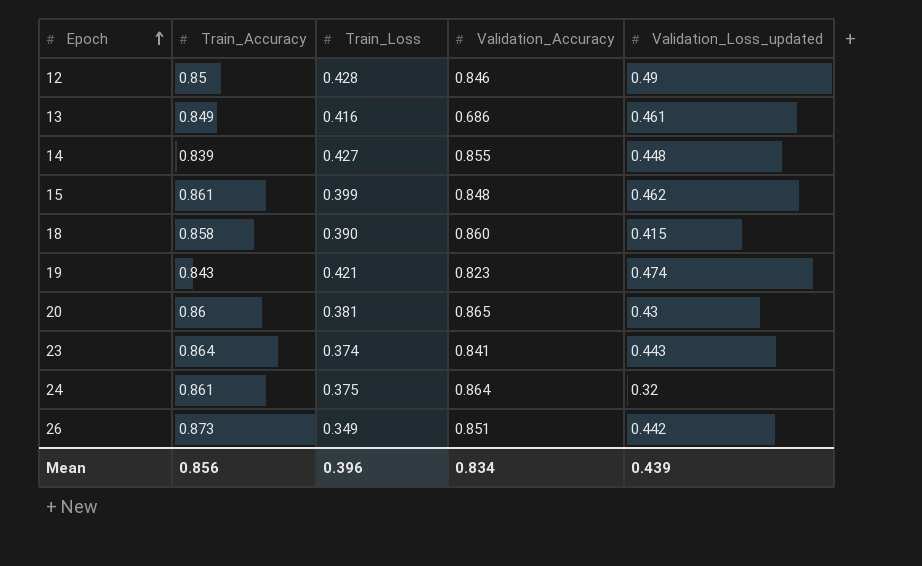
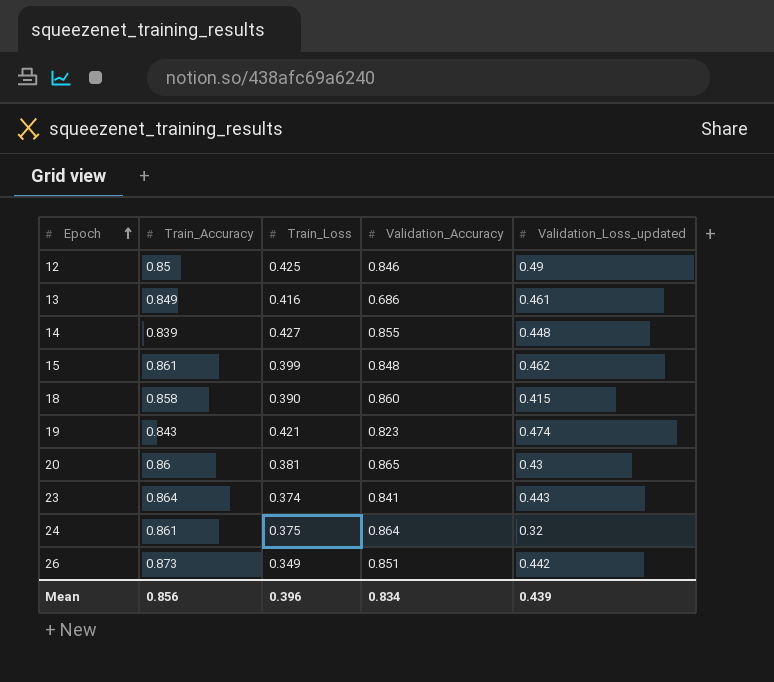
12 | Train_Loss: 0.428 -> 0.425

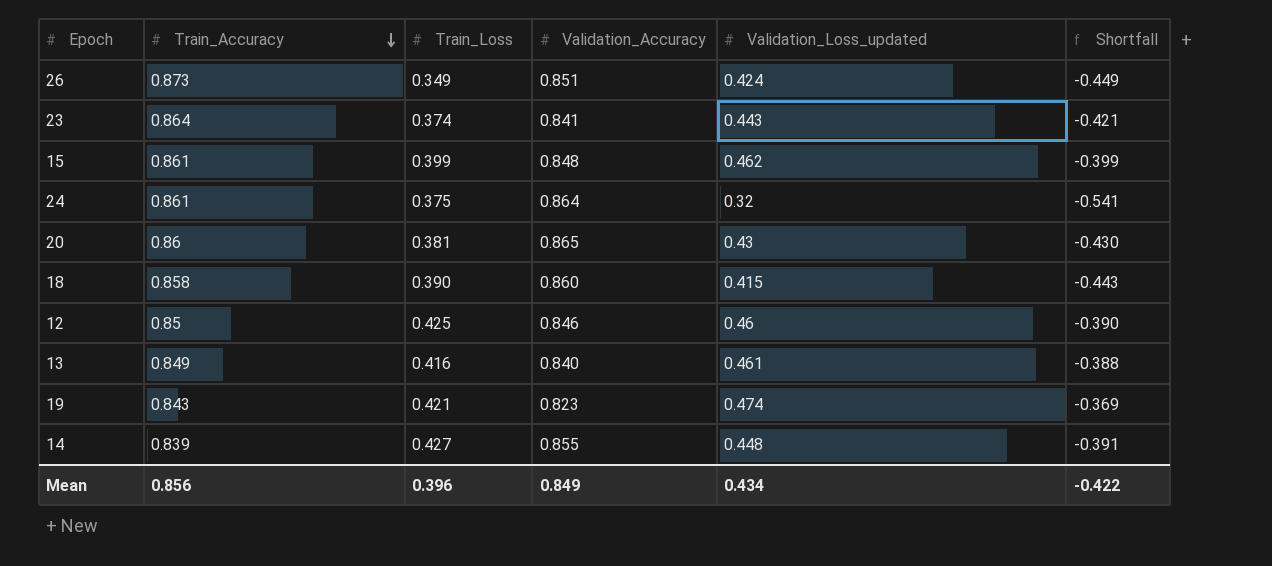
row order: Epoch ascending -> Train_Accuracy descending
column Shortfall | formula: none -> [Validation_Loss_updated] - [Train_Accuracy]
26 | Validation_Loss_updated: 0.442 -> 0.424
12 | Validation_Loss_updated: 0.49 -> 0.46
13 | Validation_Accuracy: 0.686 -> 0.840
Mean | Validation_Accuracy: 0.834 -> 0.849
Mean | Validation_Loss_updated: 0.439 -> 0.434

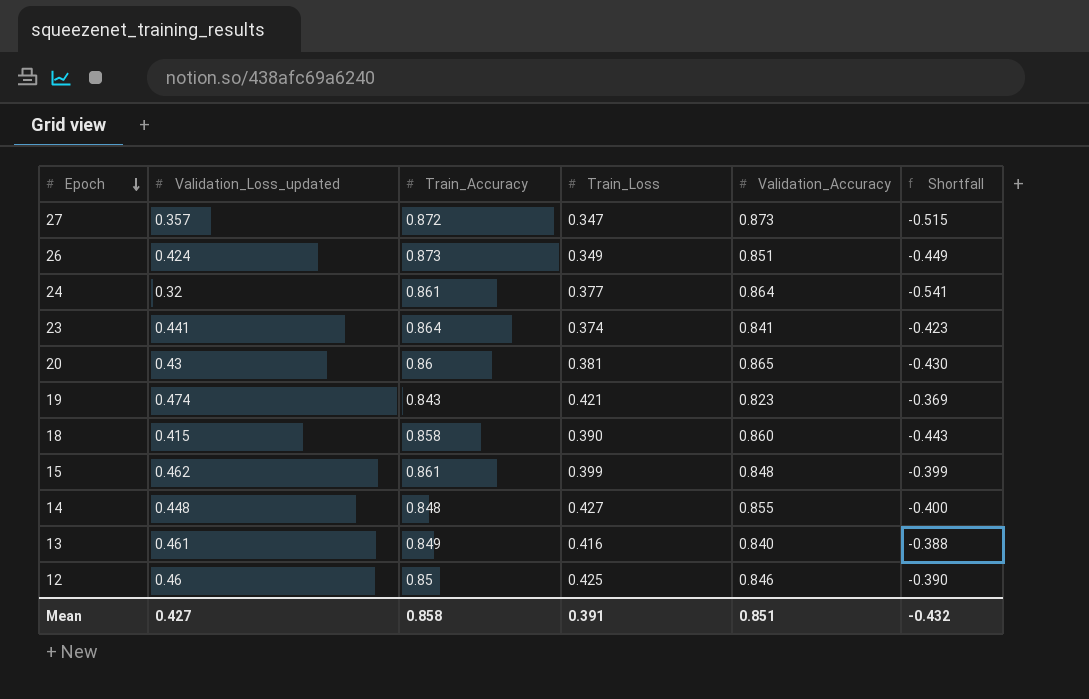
row order: Train_Accuracy descending -> Epoch descending
column Validation_Loss_updated | position: 5 -> 2
row 27: none -> 0.357 | 0.872 | 0.347 | 0.873 | -0.515
24 | Train_Loss: 0.375 -> 0.377
23 | Validation_Loss_updated: 0.443 -> 0.441
23 | Shortfall: -0.421 -> -0.423
14 | Train_Accuracy: 0.839 -> 0.848
14 | Shortfall: -0.391 -> -0.400
Mean | Validation_Loss_updated: 0.434 -> 0.427
Mean | Train_Accuracy: 0.856 -> 0.858
Mean | Train_Loss: 0.396 -> 0.391
Mean | Validation_Accuracy: 0.849 -> 0.851
Mean | Shortfall: -0.422 -> -0.432

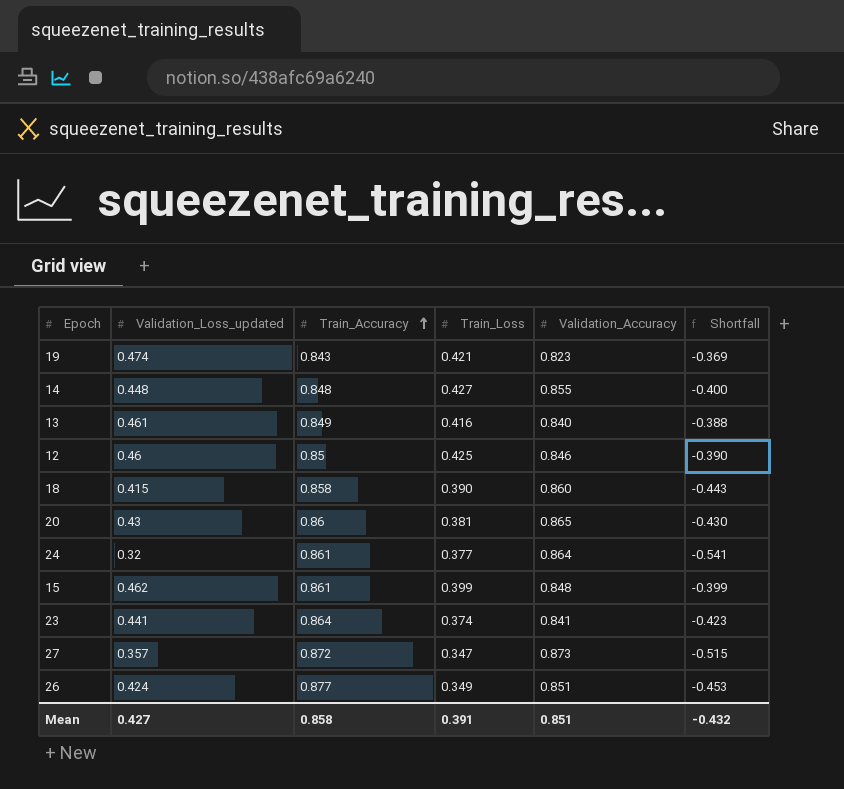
row order: Epoch descending -> Train_Accuracy ascending
26 | Train_Accuracy: 0.873 -> 0.877
26 | Shortfall: -0.449 -> -0.453

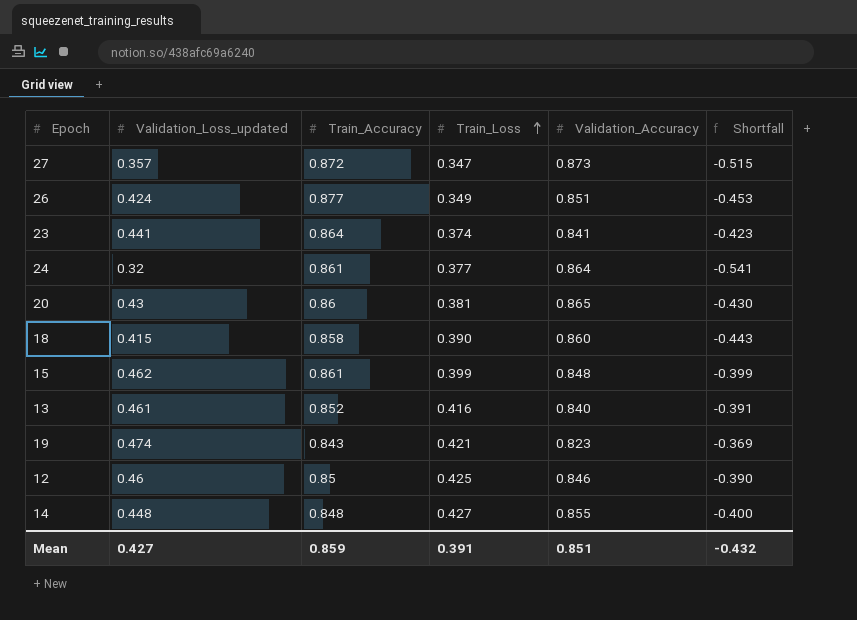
row order: Train_Accuracy ascending -> Train_Loss ascending
13 | Train_Accuracy: 0.849 -> 0.852
13 | Shortfall: -0.388 -> -0.391
Mean | Train_Accuracy: 0.858 -> 0.859

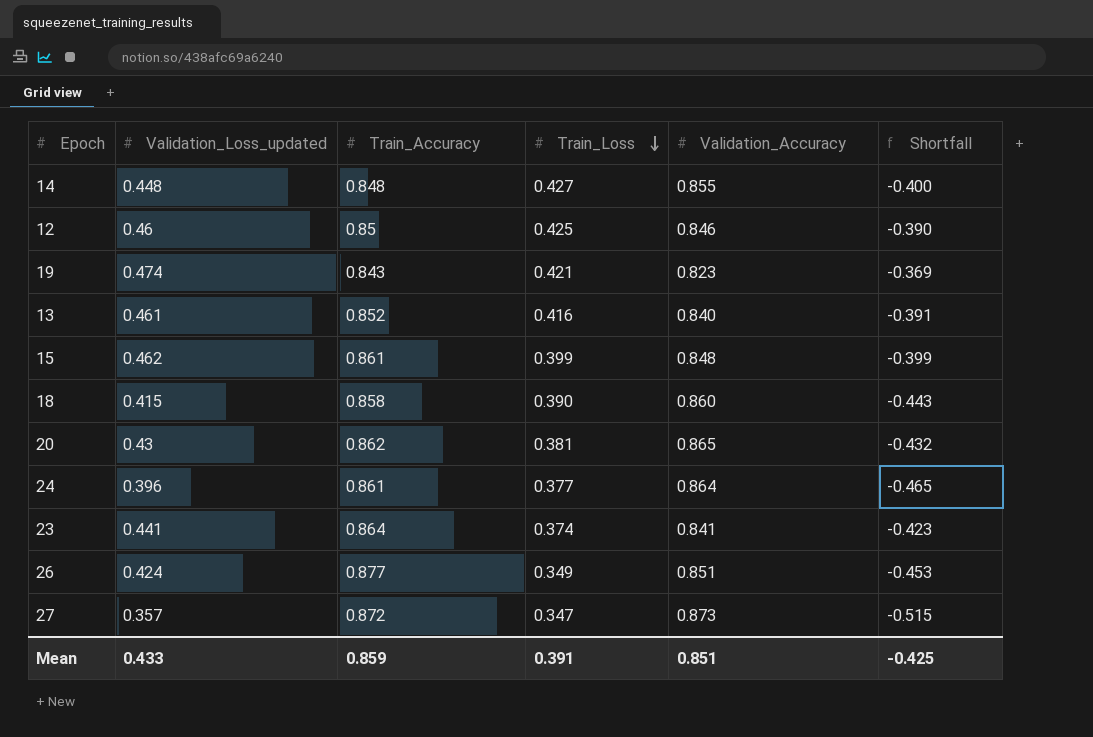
row order: Train_Loss ascending -> Train_Loss descending
20 | Train_Accuracy: 0.86 -> 0.862
20 | Shortfall: -0.430 -> -0.432
24 | Validation_Loss_updated: 0.32 -> 0.396
24 | Shortfall: -0.541 -> -0.465
Mean | Validation_Loss_updated: 0.427 -> 0.433
Mean | Shortfall: -0.432 -> -0.425

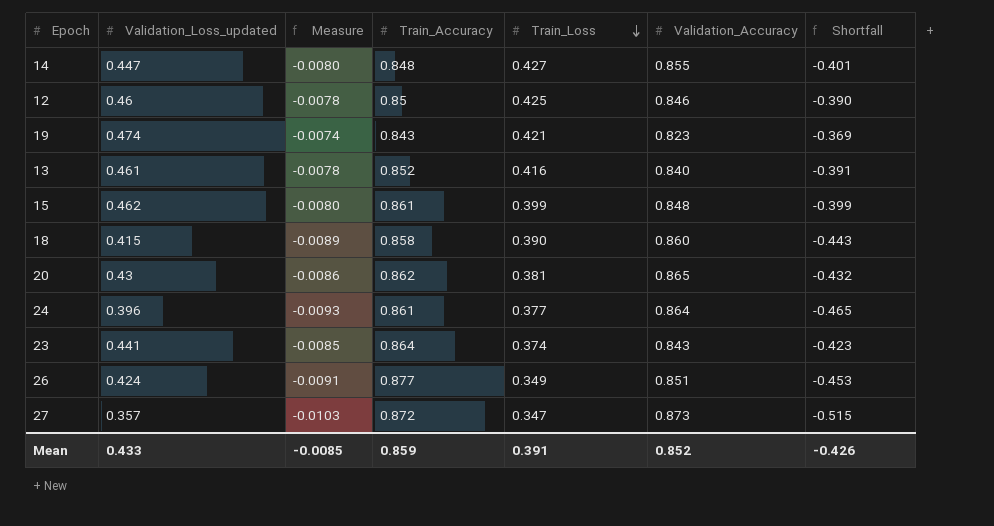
column Measure | formula: none -> [Shortfall] * 0.02
14 | Validation_Loss_updated: 0.448 -> 0.447
14 | Shortfall: -0.400 -> -0.401
23 | Validation_Accuracy: 0.841 -> 0.843
Mean | Validation_Accuracy: 0.851 -> 0.852
Mean | Shortfall: -0.425 -> -0.426

